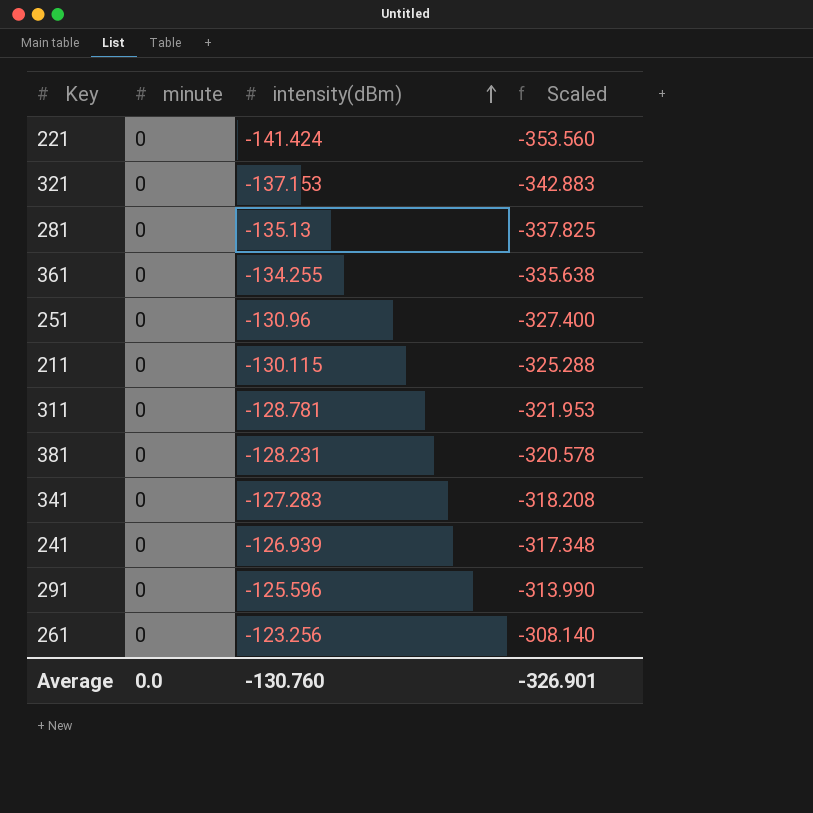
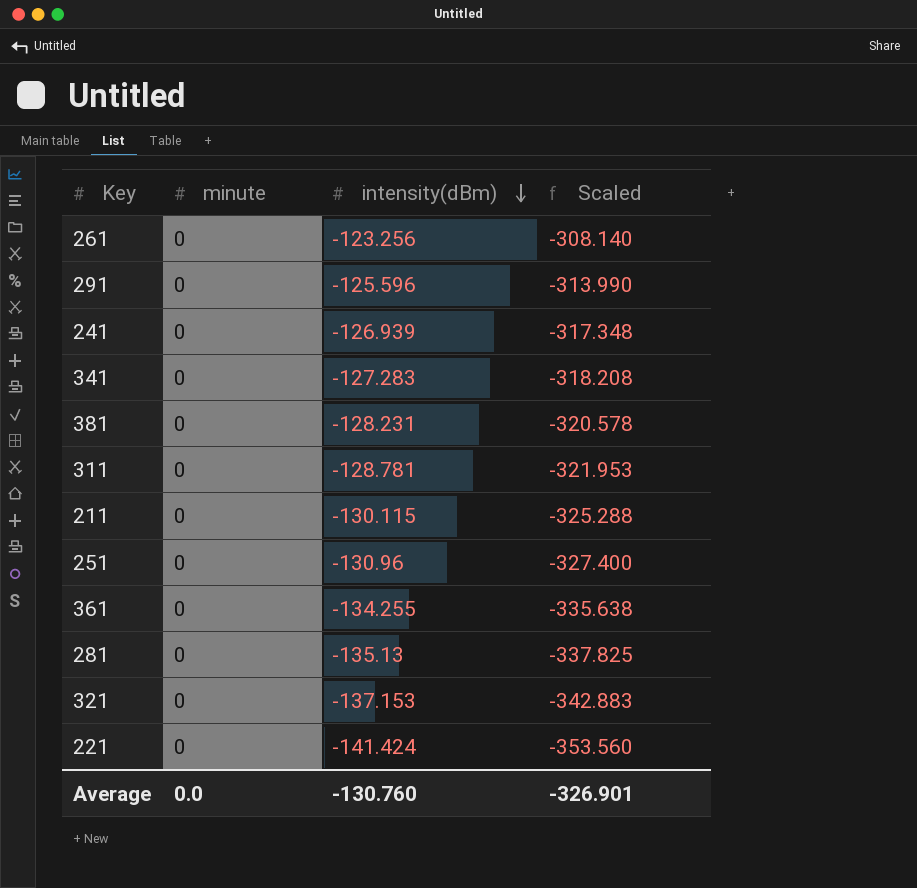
row order: intensity(dBm) ascending -> intensity(dBm) descending

